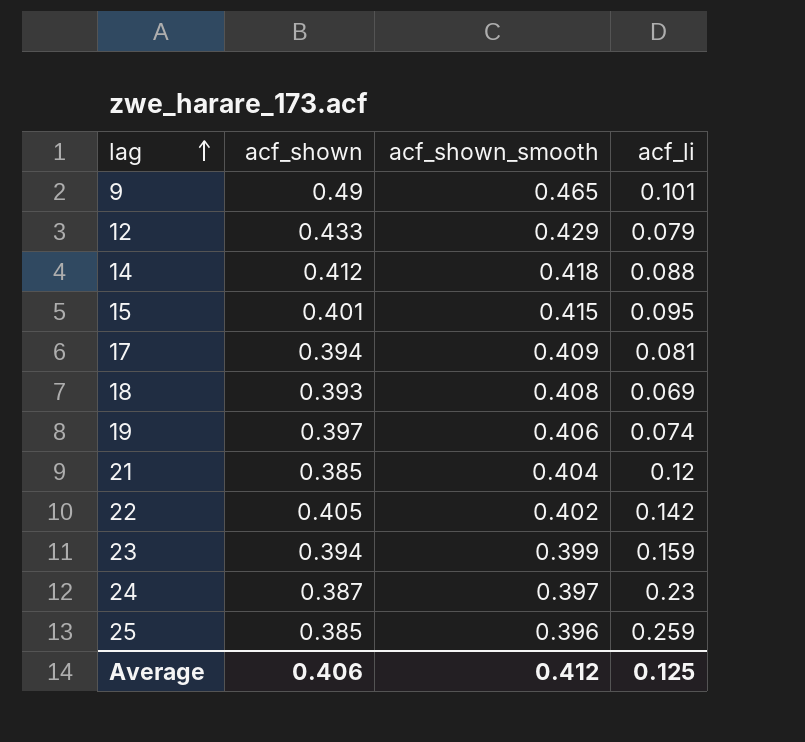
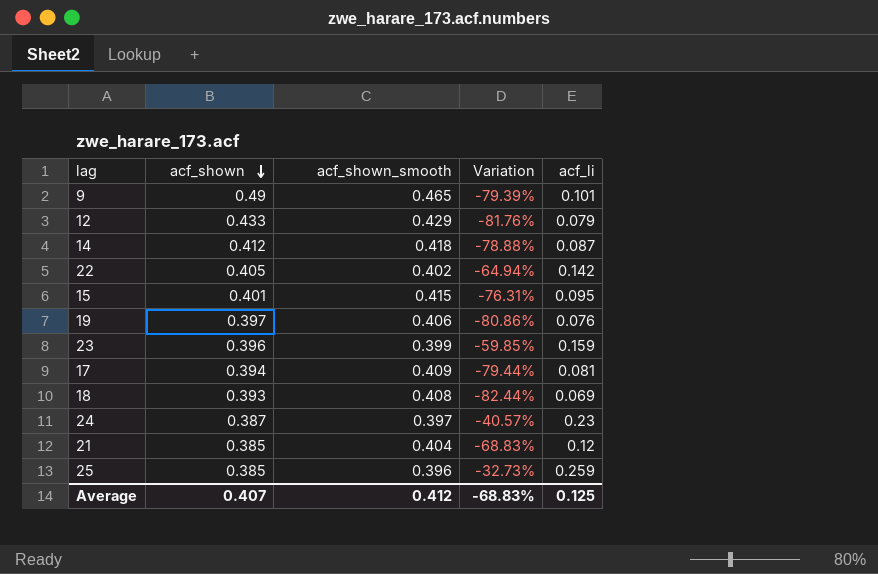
row order: lag ascending -> acf_shown descending
column Variation | formula: none -> ([acf_li] - [acf_shown]) / [acf_shown]
14 | acf_li: 0.088 -> 0.087
19 | acf_li: 0.074 -> 0.076
23 | acf_shown: 0.394 -> 0.396
Average | acf_shown: 0.406 -> 0.407

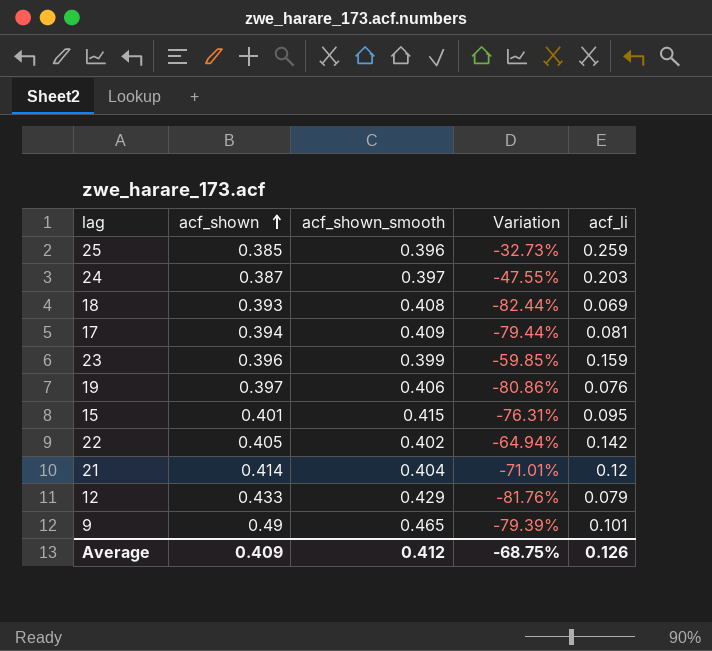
row order: acf_shown descending -> acf_shown ascending
row 14: 0.412 | 0.418 | -78.88% | 0.087 -> none
24 | Variation: -40.57% -> -47.55%
24 | acf_li: 0.23 -> 0.203
21 | acf_shown: 0.385 -> 0.414
21 | Variation: -68.83% -> -71.01%
Average | acf_shown: 0.407 -> 0.409
Average | Variation: -68.83% -> -68.75%
Average | acf_li: 0.125 -> 0.126

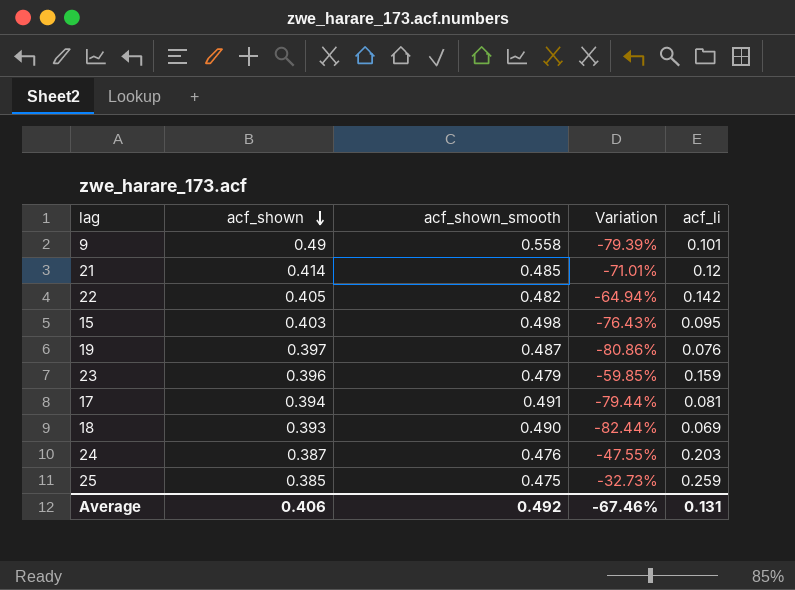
row order: acf_shown ascending -> acf_shown descending
row 12: 0.433 | 0.429 | -81.76% | 0.079 -> none
9 | acf_shown_smooth: 0.465 -> 0.558
21 | acf_shown_smooth: 0.404 -> 0.485
22 | acf_shown_smooth: 0.402 -> 0.482
15 | acf_shown: 0.401 -> 0.403
15 | acf_shown_smooth: 0.415 -> 0.498
15 | Variation: -76.31% -> -76.43%
19 | acf_shown_smooth: 0.406 -> 0.487
23 | acf_shown_smooth: 0.399 -> 0.479
17 | acf_shown_smooth: 0.409 -> 0.491
18 | acf_shown_smooth: 0.408 -> 0.490
24 | acf_shown_smooth: 0.397 -> 0.476
25 | acf_shown_smooth: 0.396 -> 0.475
Average | acf_shown: 0.409 -> 0.406
Average | acf_shown_smooth: 0.412 -> 0.492
Average | Variation: -68.75% -> -67.46%
Average | acf_li: 0.126 -> 0.131

